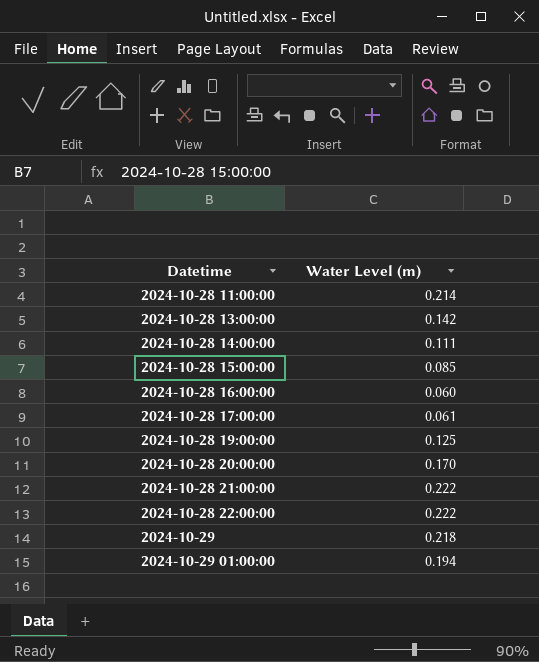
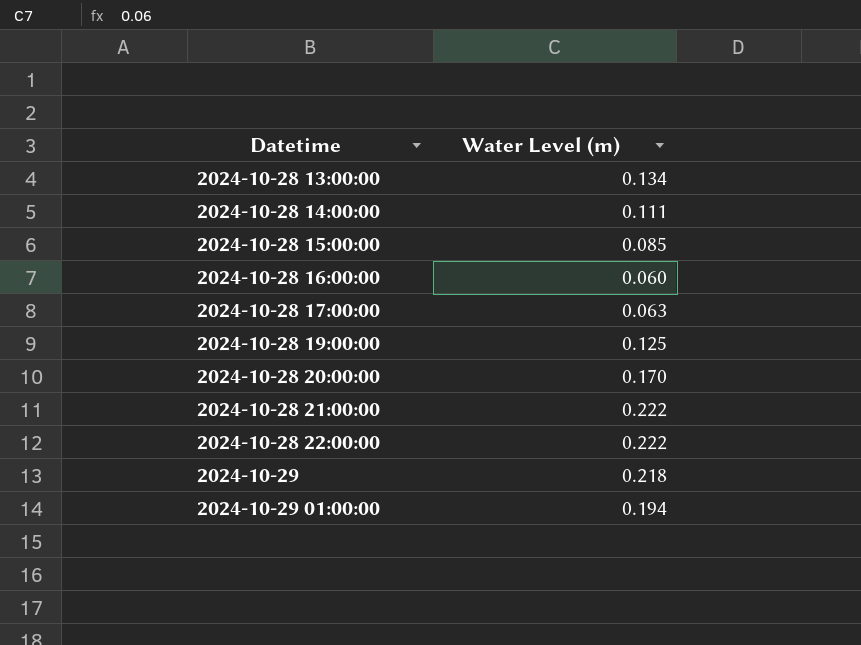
row 2024-10-28 11:00:00: 0.214 -> none
2024-10-28 13:00:00 | Water Level (m): 0.142 -> 0.134
2024-10-28 17:00:00 | Water Level (m): 0.061 -> 0.063

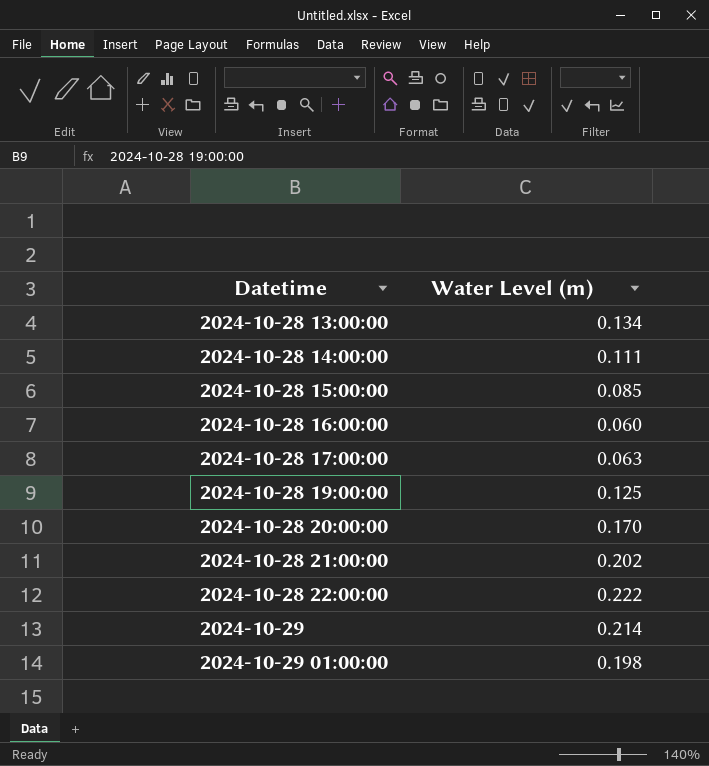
2024-10-28 21:00:00 | Water Level (m): 0.222 -> 0.202
2024-10-29 | Water Level (m): 0.218 -> 0.214
2024-10-29 01:00:00 | Water Level (m): 0.194 -> 0.198

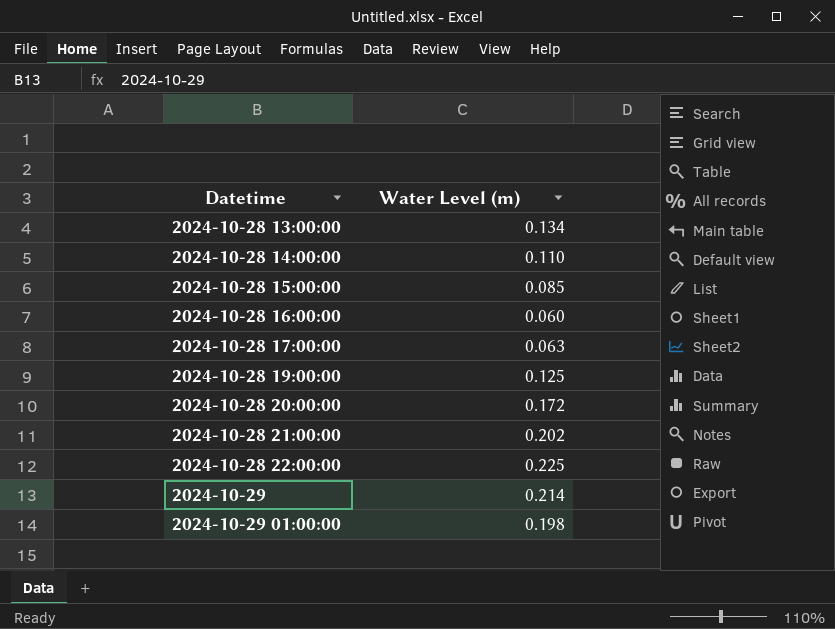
2024-10-28 14:00:00 | Water Level (m): 0.111 -> 0.110
2024-10-28 20:00:00 | Water Level (m): 0.170 -> 0.172
2024-10-28 22:00:00 | Water Level (m): 0.222 -> 0.225

